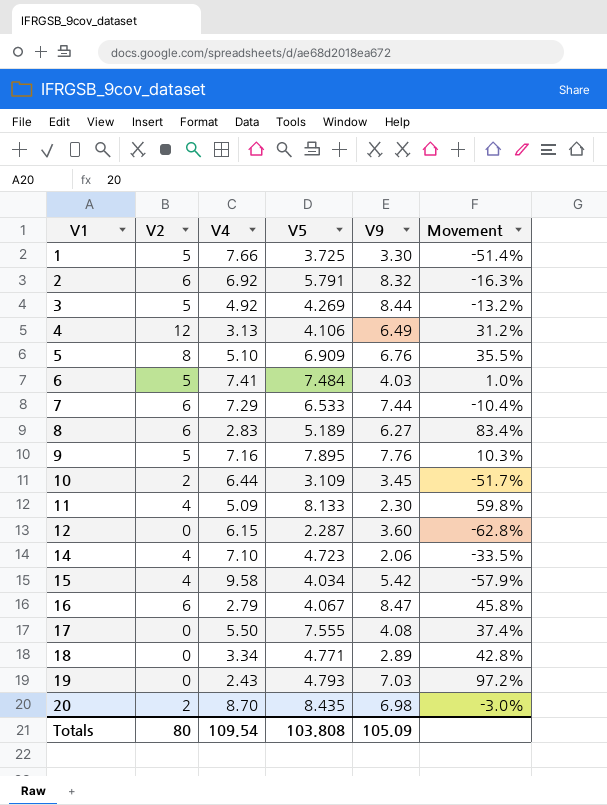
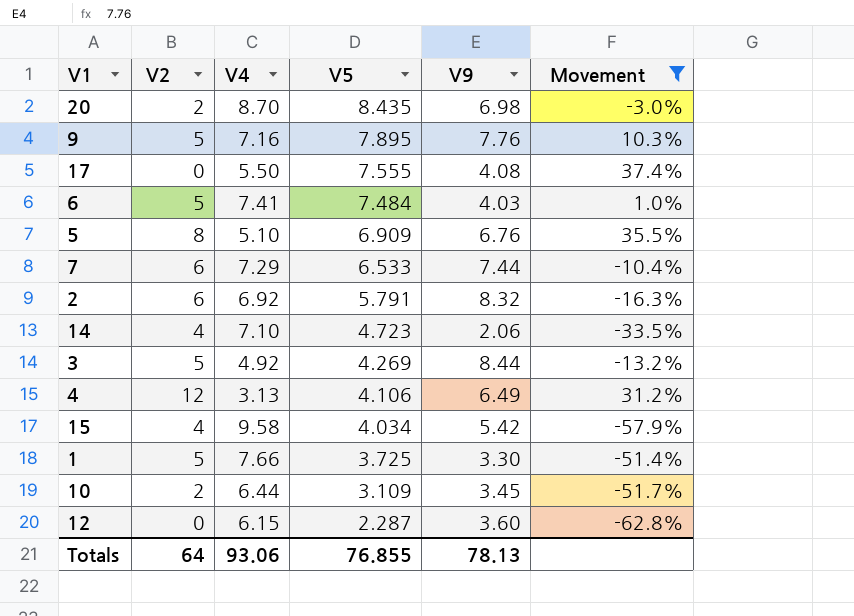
filter: none -> Movement <= 37.4%
row order: V1 ascending -> V5 descending
Totals | V2: 80 -> 64
Totals | V4: 109.54 -> 93.06
Totals | V5: 103.808 -> 76.855
Totals | V9: 105.09 -> 78.13

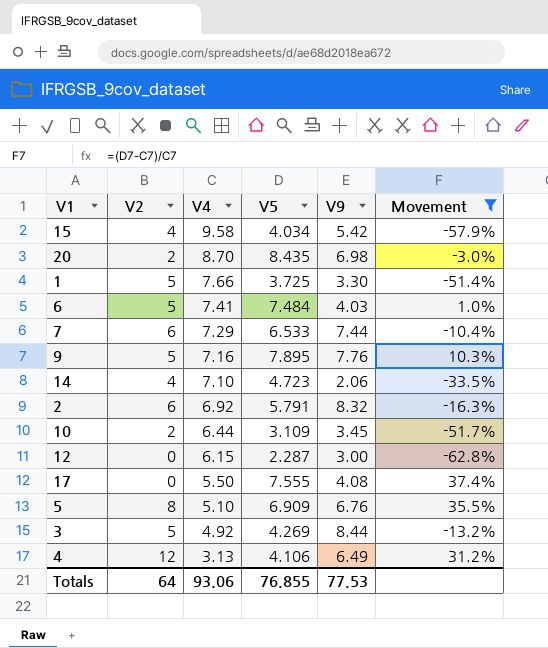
row order: V5 descending -> V4 descending
12 | V9: 3.60 -> 3.00
Totals | V9: 78.13 -> 77.53

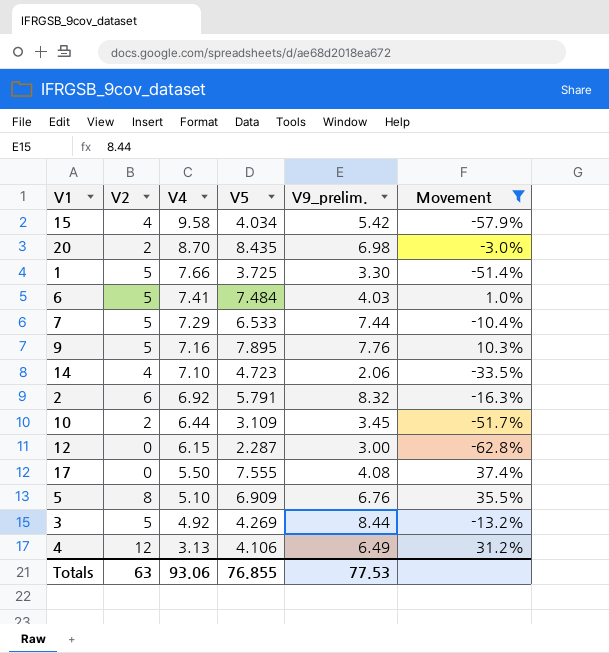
column name: V9 -> V9_prelim.
7 | V2: 6 -> 5
Totals | V2: 64 -> 63

